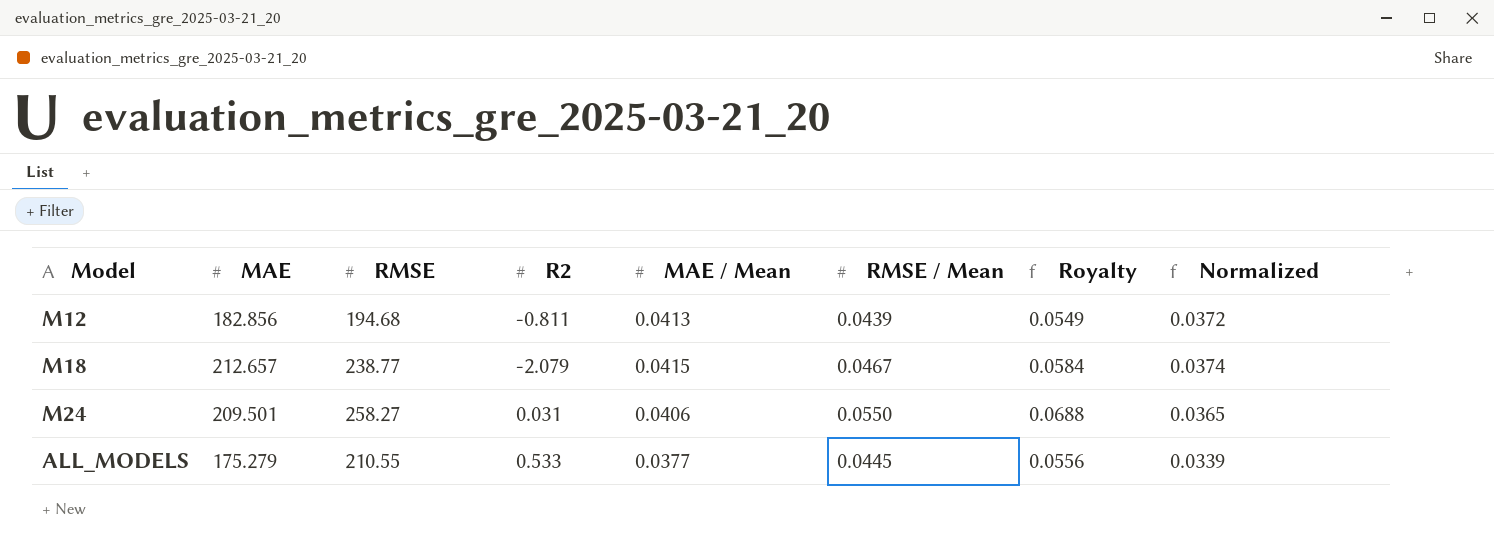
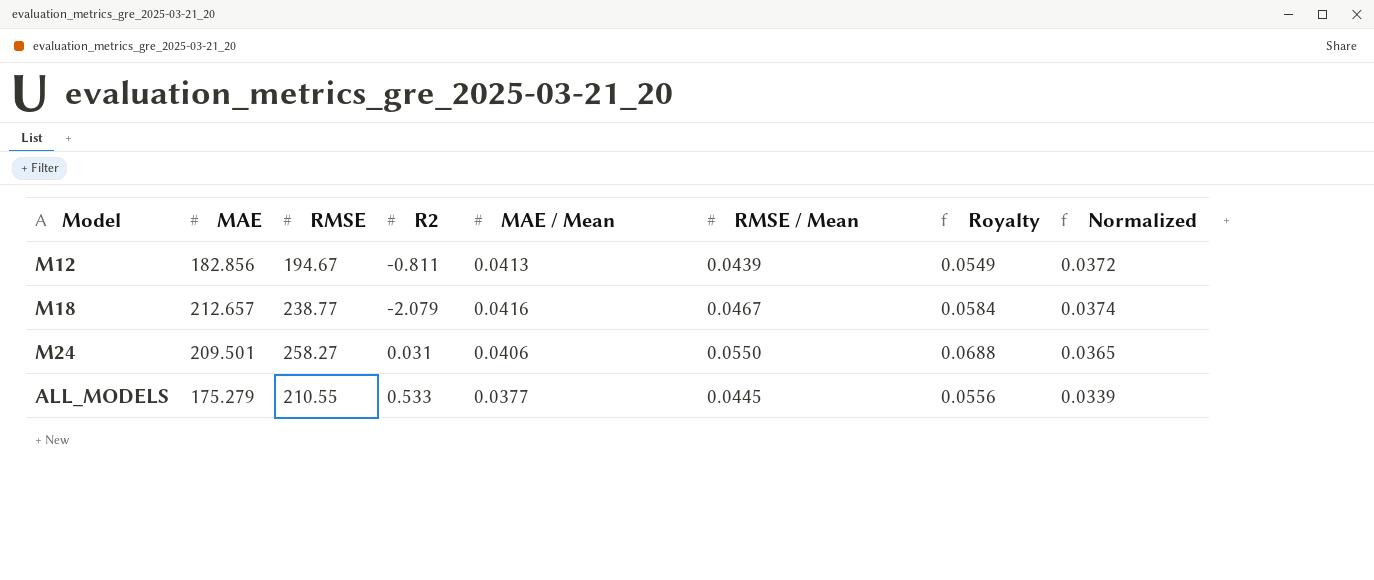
M12 | RMSE: 194.68 -> 194.67
M18 | MAE / Mean: 0.0415 -> 0.0416

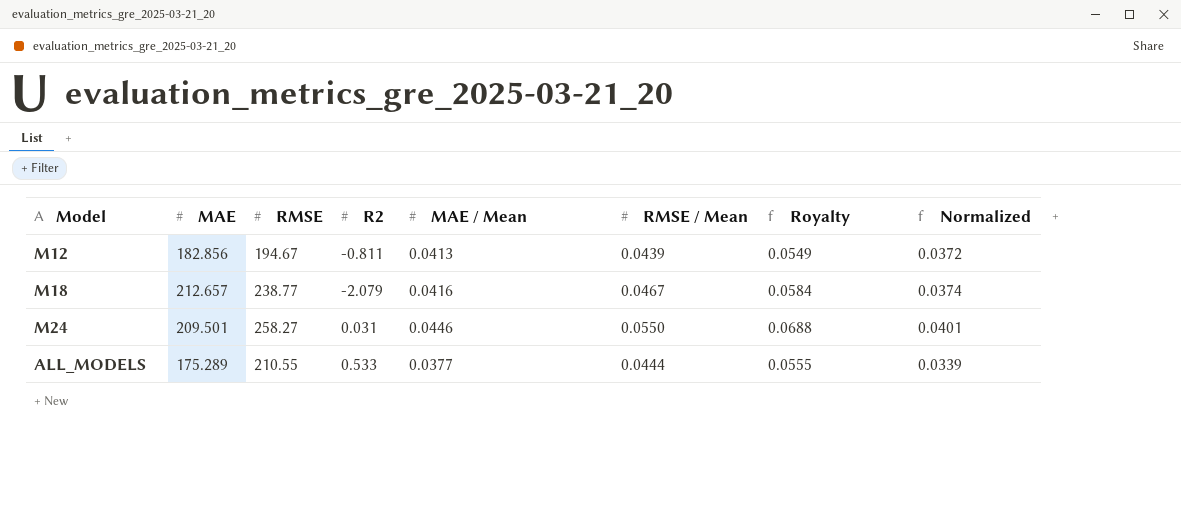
M24 | MAE / Mean: 0.0406 -> 0.0446
M24 | Normalized: 0.0365 -> 0.0401
ALL_MODELS | MAE: 175.279 -> 175.289
ALL_MODELS | RMSE / Mean: 0.0445 -> 0.0444
ALL_MODELS | Royalty: 0.0556 -> 0.0555

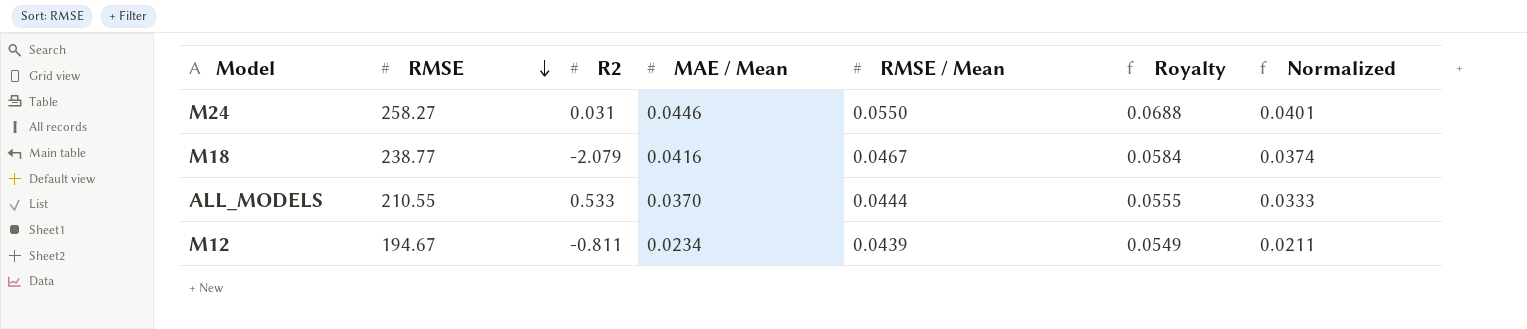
row order: none -> RMSE descending
column MAE | position: 2 -> none
ALL_MODELS | MAE / Mean: 0.0377 -> 0.0370
ALL_MODELS | Normalized: 0.0339 -> 0.0333
M12 | MAE / Mean: 0.0413 -> 0.0234
M12 | Normalized: 0.0372 -> 0.0211

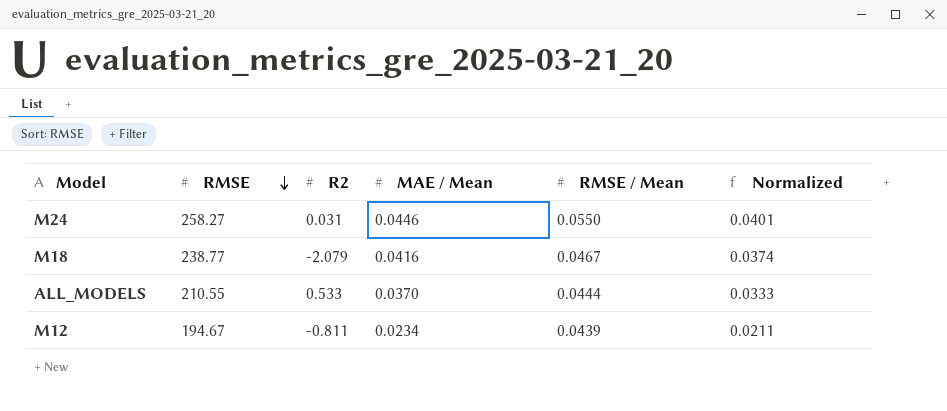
column Royalty | formula: [RMSE / Mean] * 1.25 -> none

